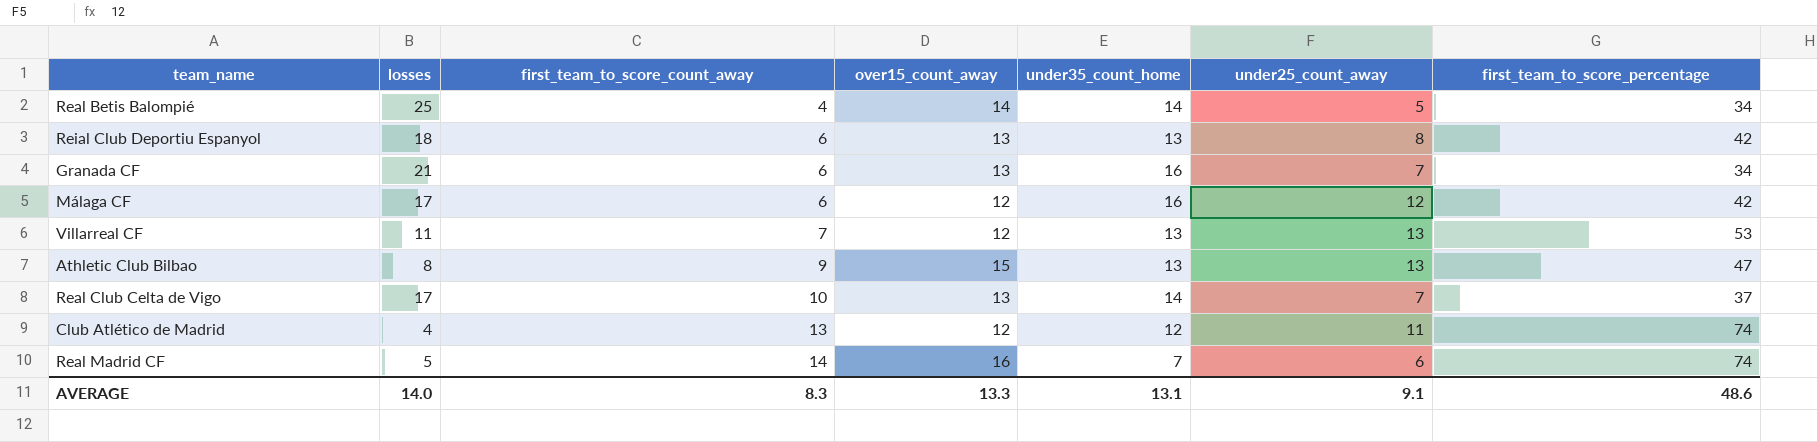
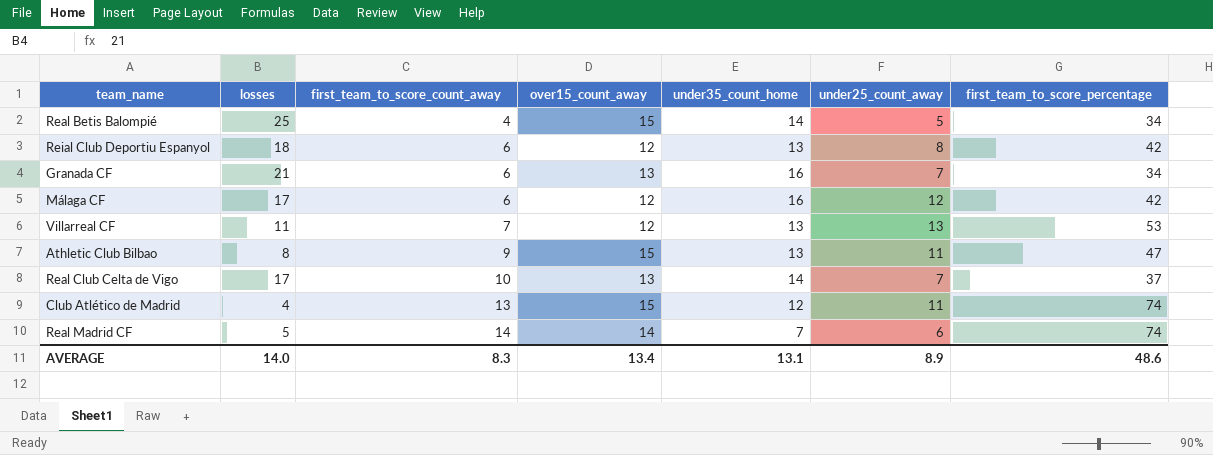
Real Betis Balompié | over15_count_away: 14 -> 15
Reial Club Deportiu Espanyol | over15_count_away: 13 -> 12
Athletic Club Bilbao | under25_count_away: 13 -> 11
Club Atlético de Madrid | over15_count_away: 12 -> 15
Real Madrid CF | over15_count_away: 16 -> 14
AVERAGE | over15_count_away: 13.3 -> 13.4
AVERAGE | under25_count_away: 9.1 -> 8.9

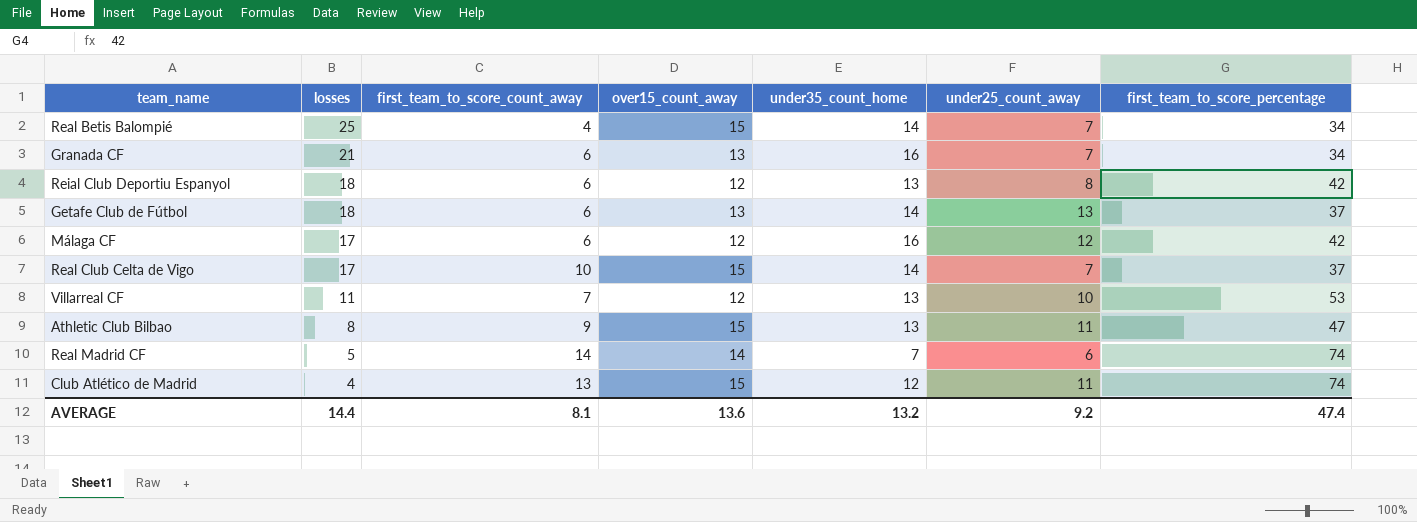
row order: first_team_to_score_count_away ascending -> losses descending
Real Betis Balompié | under25_count_away: 5 -> 7
row Getafe Club de Fútbol: none -> 18 | 6 | 13 | 14 | 13 | 37
Real Club Celta de Vigo | over15_count_away: 13 -> 15
Villarreal CF | under25_count_away: 13 -> 10
AVERAGE | losses: 14.0 -> 14.4
AVERAGE | first_team_to_score_count_away: 8.3 -> 8.1
AVERAGE | over15_count_away: 13.4 -> 13.6
AVERAGE | under35_count_home: 13.1 -> 13.2
AVERAGE | under25_count_away: 8.9 -> 9.2
AVERAGE | first_team_to_score_percentage: 48.6 -> 47.4

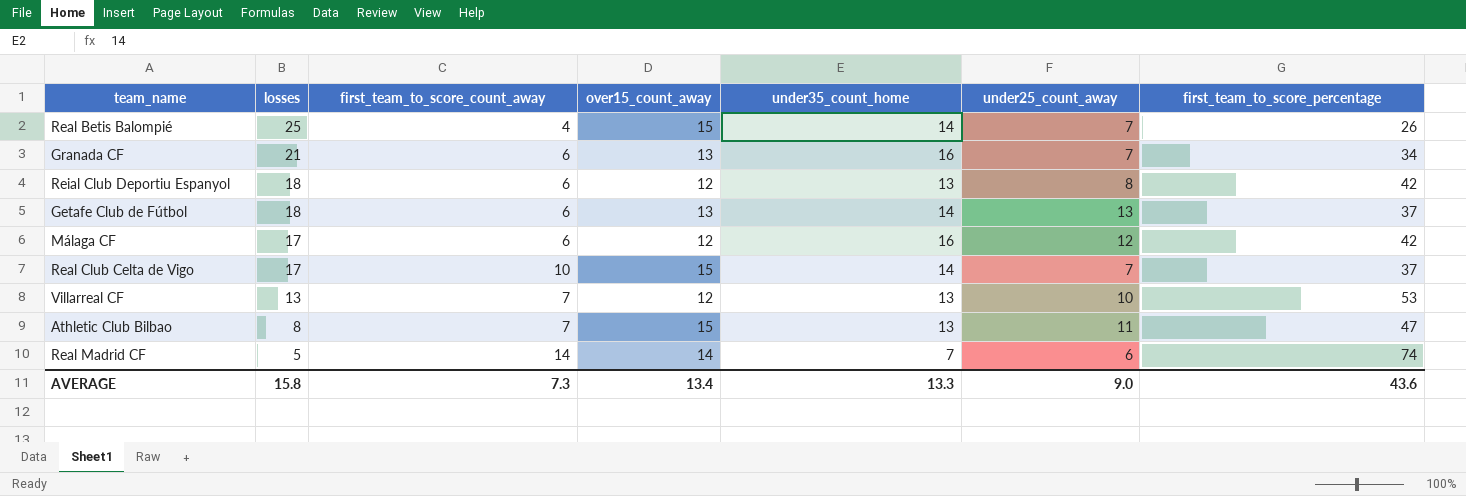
row Club Atlético de Madrid: 4 | 13 | 15 | 12 | 11 | 74 -> none
Real Betis Balompié | first_team_to_score_percentage: 34 -> 26
Villarreal CF | losses: 11 -> 13
Athletic Club Bilbao | first_team_to_score_count_away: 9 -> 7
AVERAGE | losses: 14.4 -> 15.8
AVERAGE | first_team_to_score_count_away: 8.1 -> 7.3
AVERAGE | over15_count_away: 13.6 -> 13.4
AVERAGE | under35_count_home: 13.2 -> 13.3
AVERAGE | under25_count_away: 9.2 -> 9.0
AVERAGE | first_team_to_score_percentage: 47.4 -> 43.6

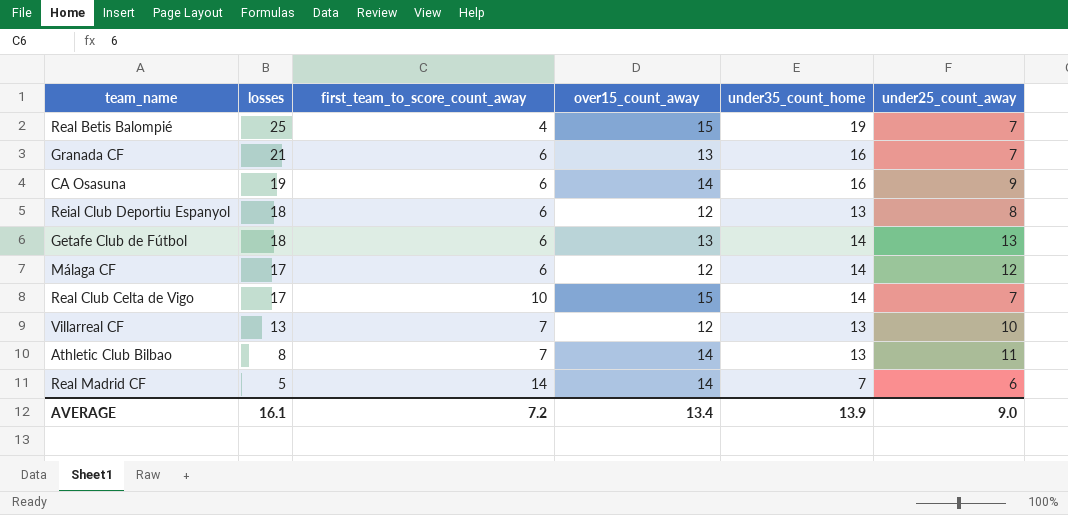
column first_team_to_score_percentage | position: 7 -> none
Real Betis Balompié | under35_count_home: 14 -> 19
row CA Osasuna: none -> 19 | 6 | 14 | 16 | 9
Málaga CF | under35_count_home: 16 -> 14
Athletic Club Bilbao | over15_count_away: 15 -> 14
AVERAGE | losses: 15.8 -> 16.1
AVERAGE | first_team_to_score_count_away: 7.3 -> 7.2
AVERAGE | under35_count_home: 13.3 -> 13.9

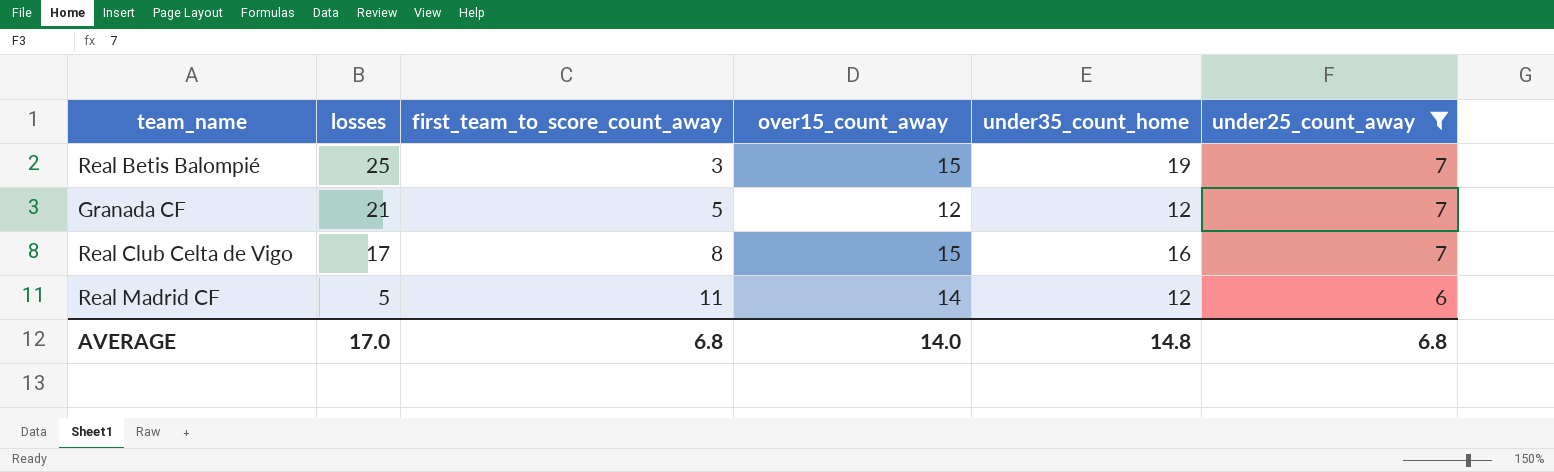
filter: none -> under25_count_away <= 7
Real Betis Balompié | first_team_to_score_count_away: 4 -> 3
Granada CF | first_team_to_score_count_away: 6 -> 5
Granada CF | over15_count_away: 13 -> 12
Granada CF | under35_count_home: 16 -> 12
Real Club Celta de Vigo | first_team_to_score_count_away: 10 -> 8
Real Club Celta de Vigo | under35_count_home: 14 -> 16
Real Madrid CF | first_team_to_score_count_away: 14 -> 11
Real Madrid CF | under35_count_home: 7 -> 12
AVERAGE | losses: 16.1 -> 17.0
AVERAGE | first_team_to_score_count_away: 7.2 -> 6.8
AVERAGE | over15_count_away: 13.4 -> 14.0
AVERAGE | under35_count_home: 13.9 -> 14.8
AVERAGE | under25_count_away: 9.0 -> 6.8

